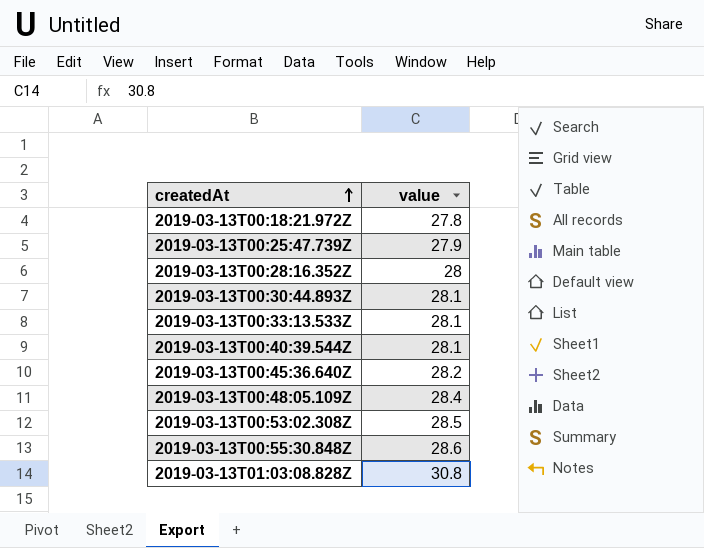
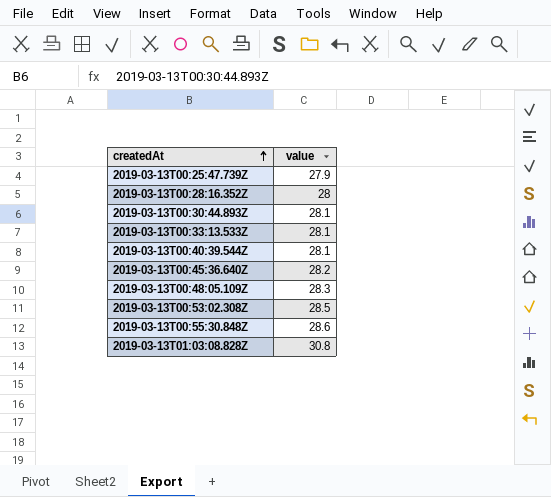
row 2019-03-13T00:18:21.972Z: 27.8 -> none
2019-03-13T00:48:05.109Z | value: 28.4 -> 28.3

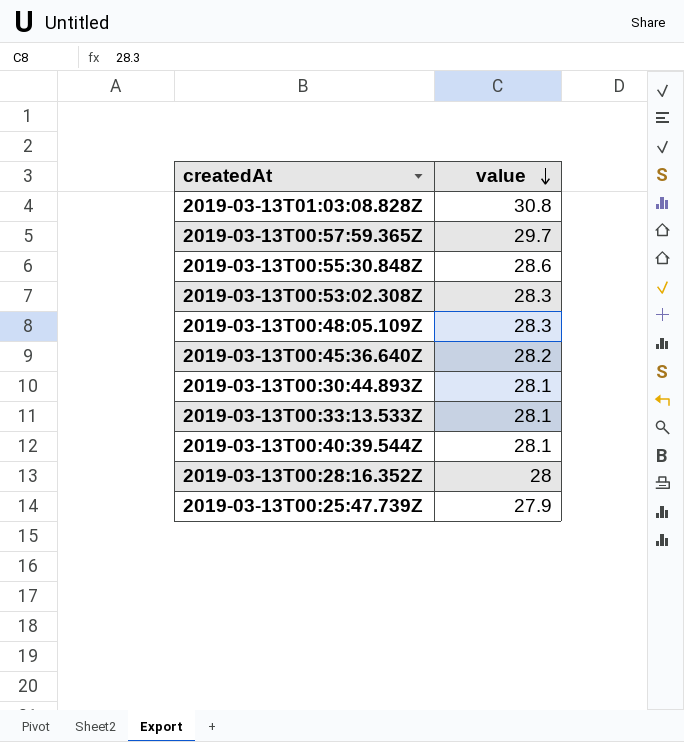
row order: createdAt ascending -> value descending
row 2019-03-13T00:57:59.365Z: none -> 29.7
2019-03-13T00:53:02.308Z | value: 28.5 -> 28.3

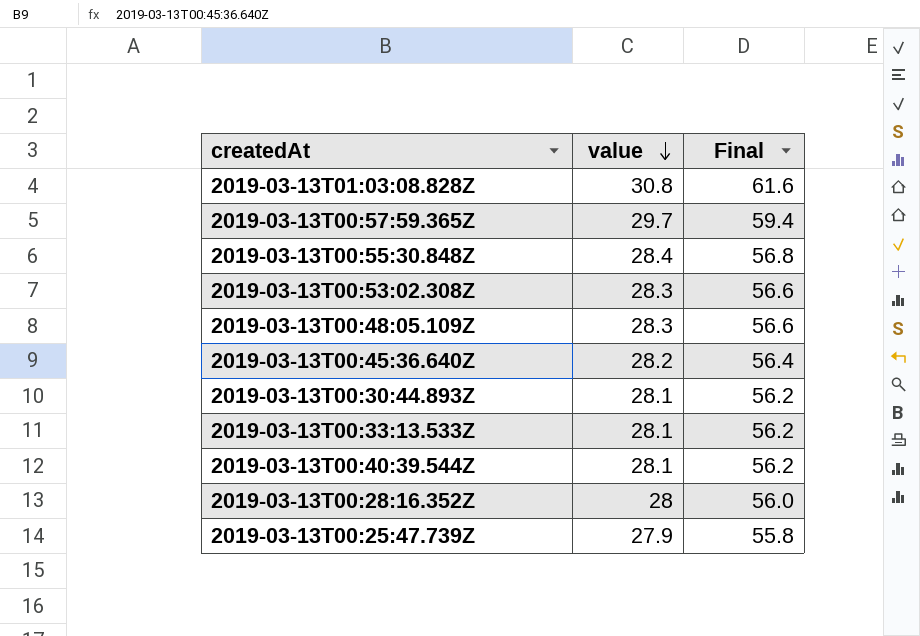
column Final | formula: none -> [value] * 2
2019-03-13T00:55:30.848Z | value: 28.6 -> 28.4

